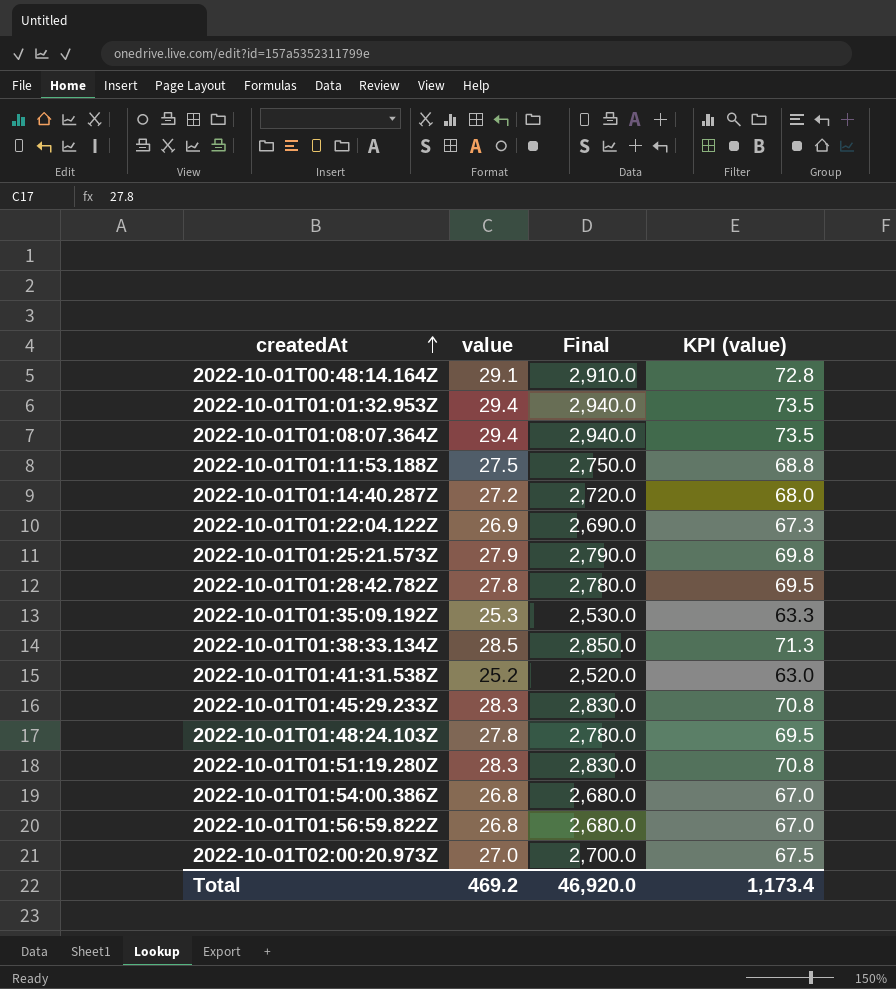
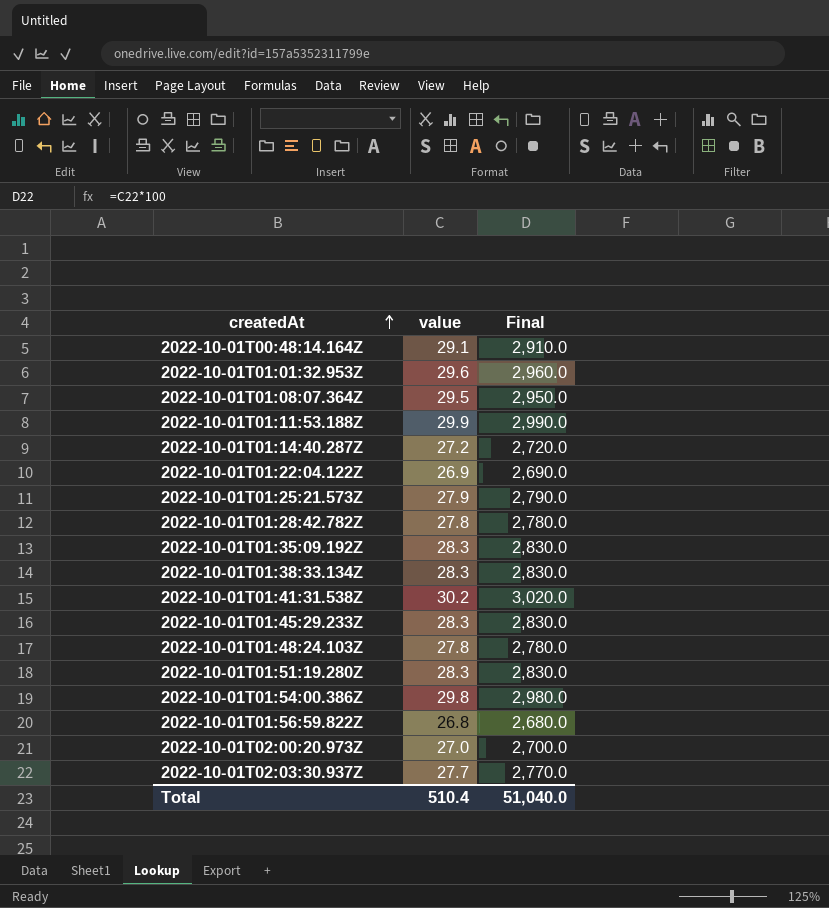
column KPI (value) | formula: [value] * 2.5 -> none
2022-10-01T01:01:32.953Z | value: 29.4 -> 29.6
2022-10-01T01:01:32.953Z | Final: 2,940.0 -> 2,960.0
2022-10-01T01:08:07.364Z | value: 29.4 -> 29.5
2022-10-01T01:08:07.364Z | Final: 2,940.0 -> 2,950.0
2022-10-01T01:11:53.188Z | value: 27.5 -> 29.9
2022-10-01T01:11:53.188Z | Final: 2,750.0 -> 2,990.0
2022-10-01T01:35:09.192Z | value: 25.3 -> 28.3
2022-10-01T01:35:09.192Z | Final: 2,530.0 -> 2,830.0
2022-10-01T01:38:33.134Z | value: 28.5 -> 28.3
2022-10-01T01:38:33.134Z | Final: 2,850.0 -> 2,830.0
2022-10-01T01:41:31.538Z | value: 25.2 -> 30.2
2022-10-01T01:41:31.538Z | Final: 2,520.0 -> 3,020.0
2022-10-01T01:54:00.386Z | value: 26.8 -> 29.8
2022-10-01T01:54:00.386Z | Final: 2,680.0 -> 2,980.0
row 2022-10-01T02:03:30.937Z: none -> 27.7 | 2,770.0
Total | value: 469.2 -> 510.4
Total | Final: 46,920.0 -> 51,040.0

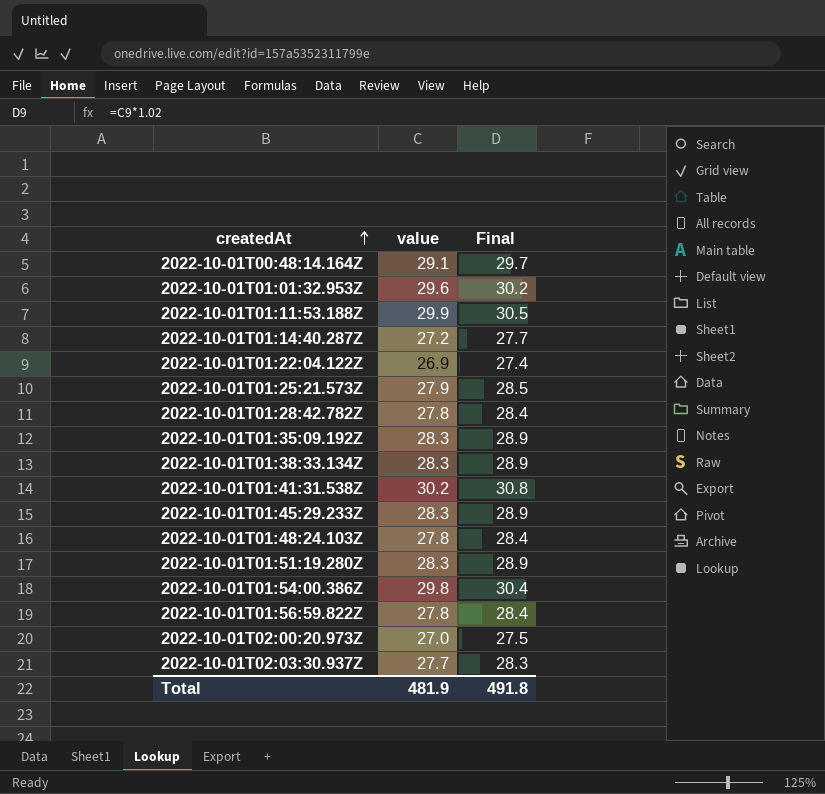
column Final | formula: [value] * 100 -> [value] * 1.02
row 2022-10-01T01:08:07.364Z: 29.5 | 2,950.0 -> none
2022-10-01T01:56:59.822Z | value: 26.8 -> 27.8
Total | value: 510.4 -> 481.9
Total | Final: 51,040.0 -> 491.8

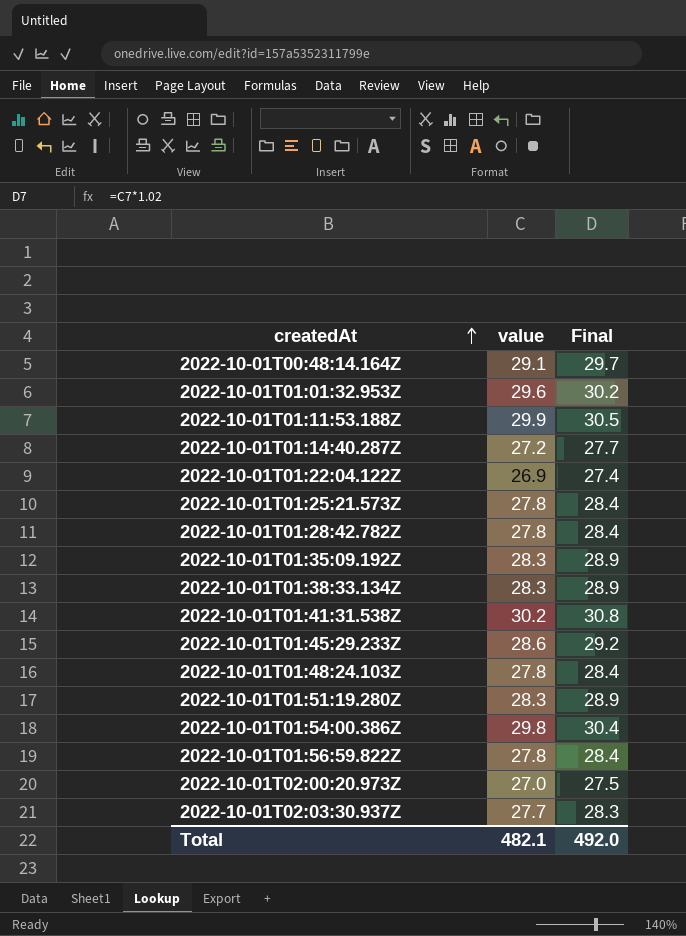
2022-10-01T01:25:21.573Z | value: 27.9 -> 27.8
2022-10-01T01:25:21.573Z | Final: 28.5 -> 28.4
2022-10-01T01:45:29.233Z | value: 28.3 -> 28.6
2022-10-01T01:45:29.233Z | Final: 28.9 -> 29.2
Total | value: 481.9 -> 482.1
Total | Final: 491.8 -> 492.0

